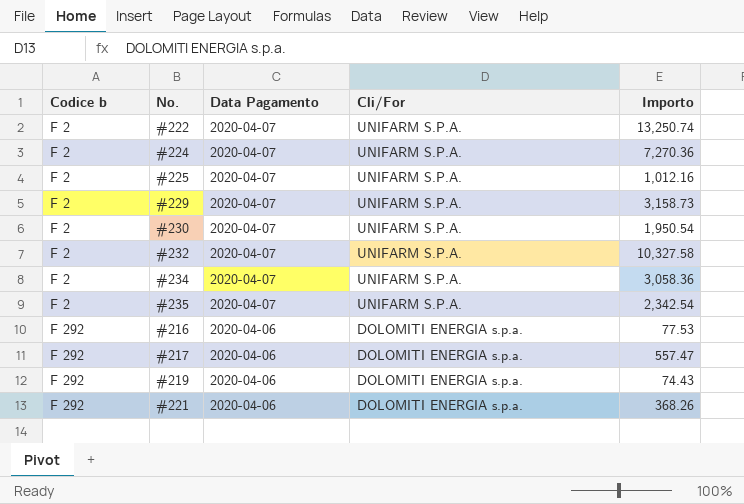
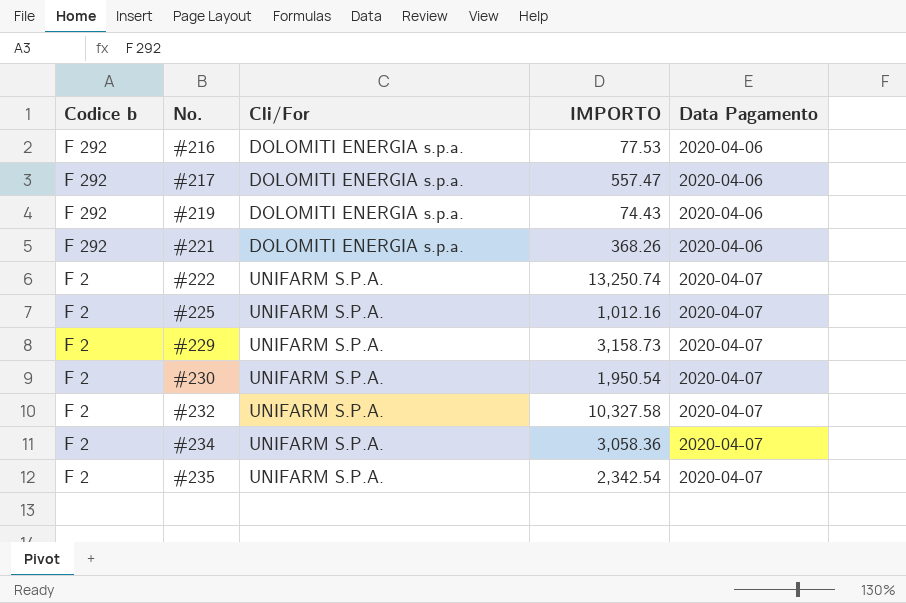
row order: Codice b ascending -> Codice b descending
column name: Importo -> IMPORTO
column Data Pagamento | position: 3 -> 5
row #224: F 2 | 2020-04-07 | UNIFARM S.P.A. | 7,270.36 -> none

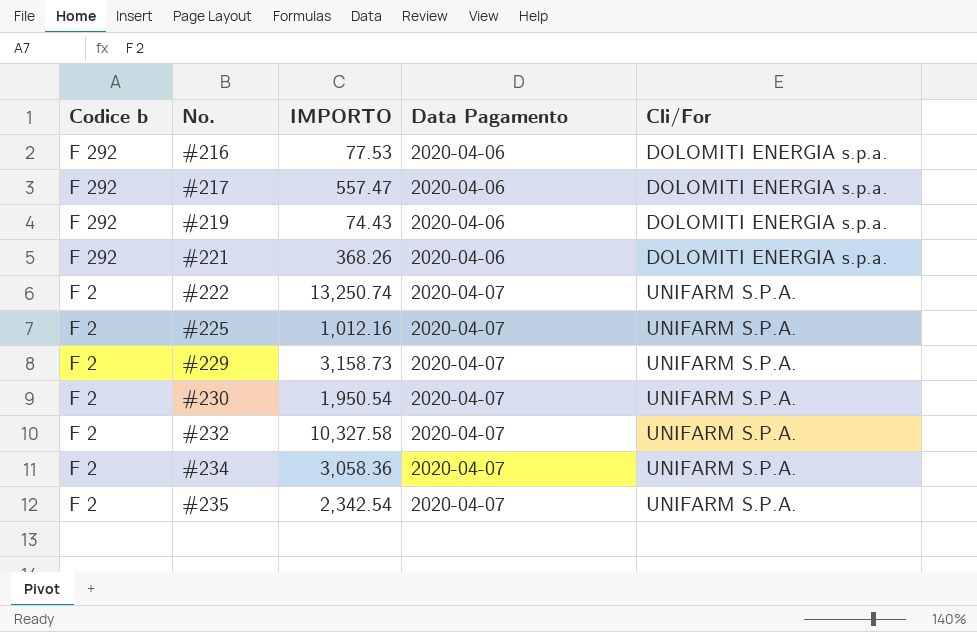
column Cli/For | position: 3 -> 5

